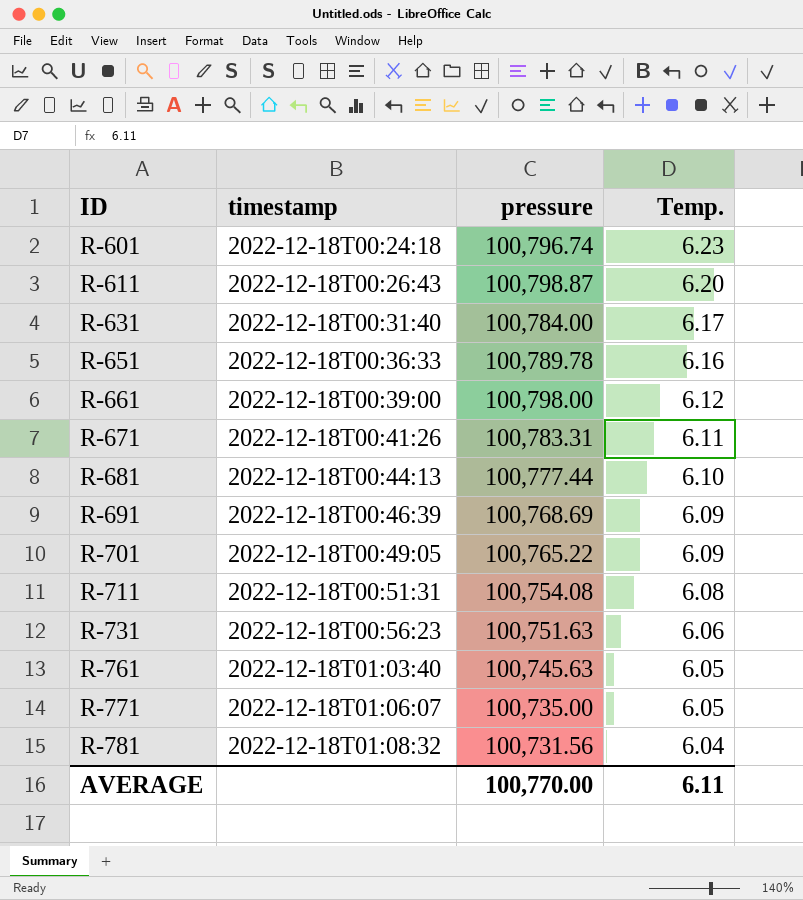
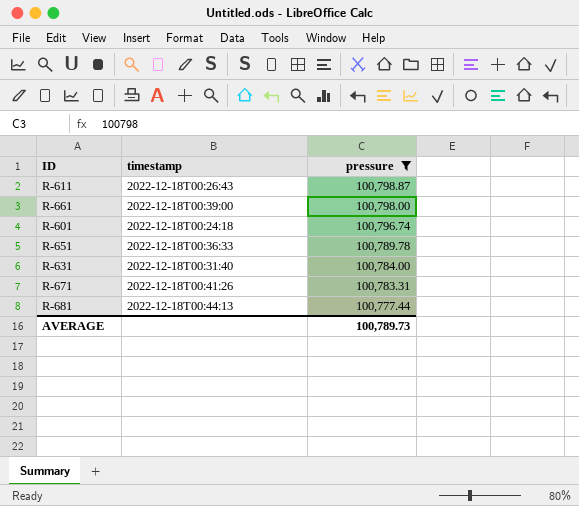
filter: none -> pressure >= 100,777.44
row order: ID ascending -> pressure descending
column Temp. | position: 4 -> none
AVERAGE | pressure: 100,770.00 -> 100,789.73

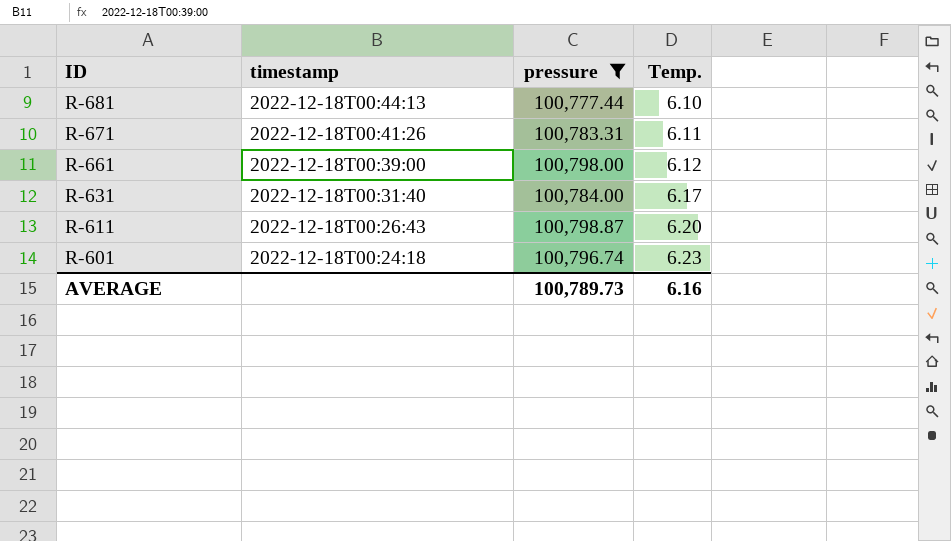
row order: pressure descending -> ID descending
column Temp. | position: none -> 4
row R-651: 2022-12-18T00:36:33 | 100,789.78 -> none

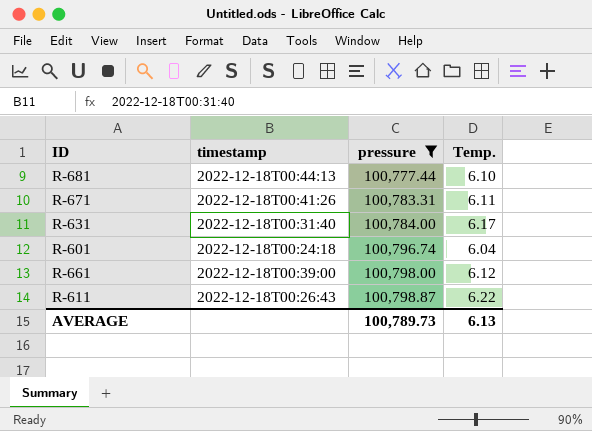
row order: ID descending -> pressure ascending
R-601 | Temp.: 6.23 -> 6.04
R-611 | Temp.: 6.20 -> 6.22
AVERAGE | Temp.: 6.16 -> 6.13

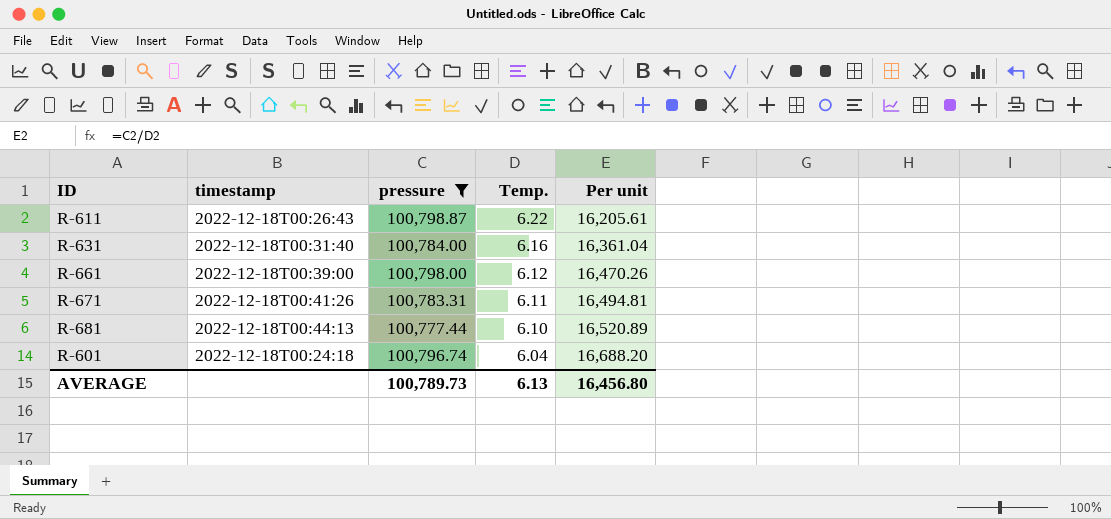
row order: pressure ascending -> Temp. descending
column Per unit | formula: none -> [pressure] / [Temp.]
R-631 | Temp.: 6.17 -> 6.16

